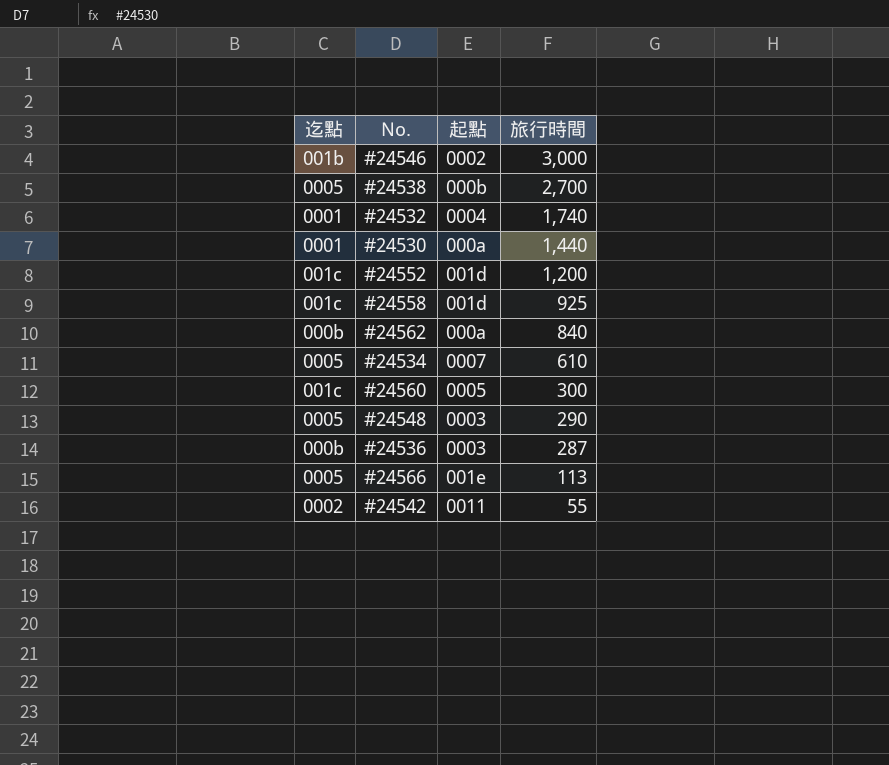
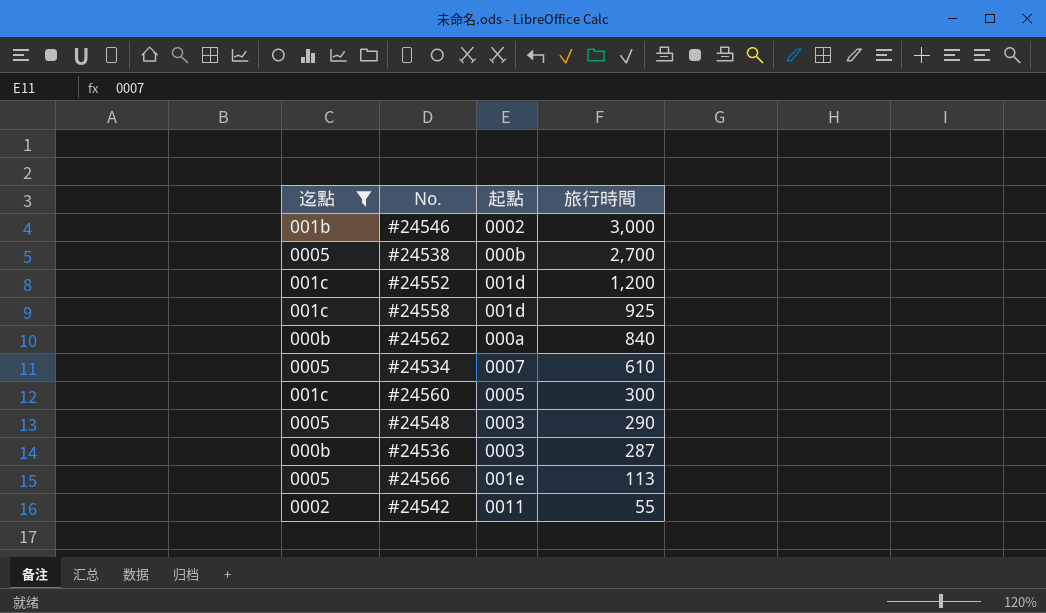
filter: none -> 迄點 != 0001

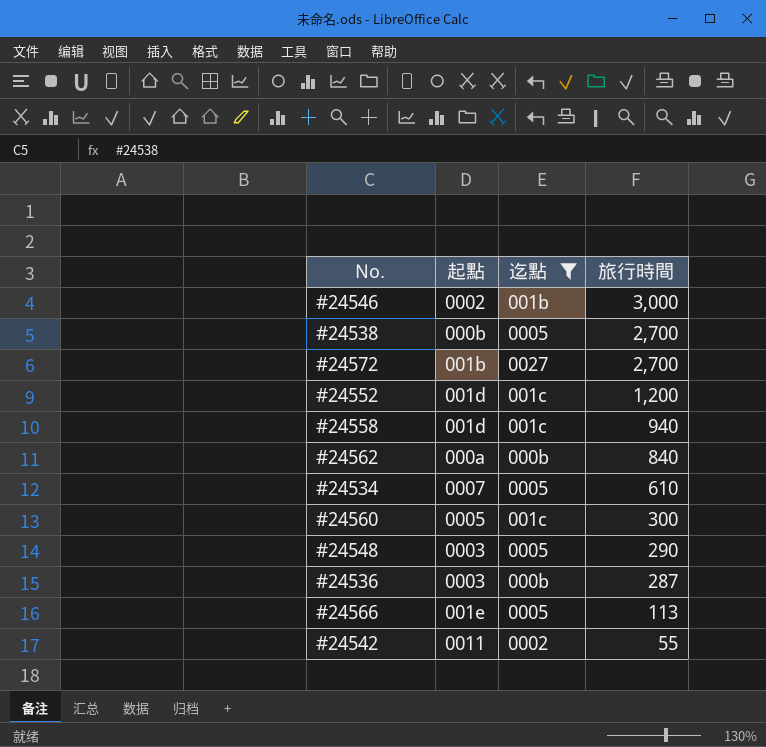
column 迄點 | position: 1 -> 3
row #24572: none -> 001b | 0027 | 2,700
#24558 | 旅行時間: 925 -> 940

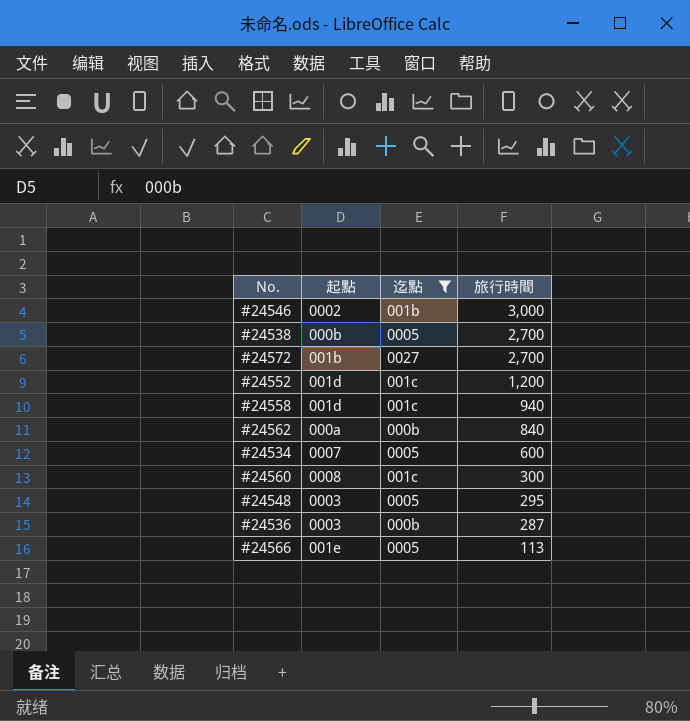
row #24542: 0011 | 0002 | 55 -> none
#24534 | 旅行時間: 610 -> 600
#24560 | 起點: 0005 -> 0008
#24548 | 旅行時間: 290 -> 295

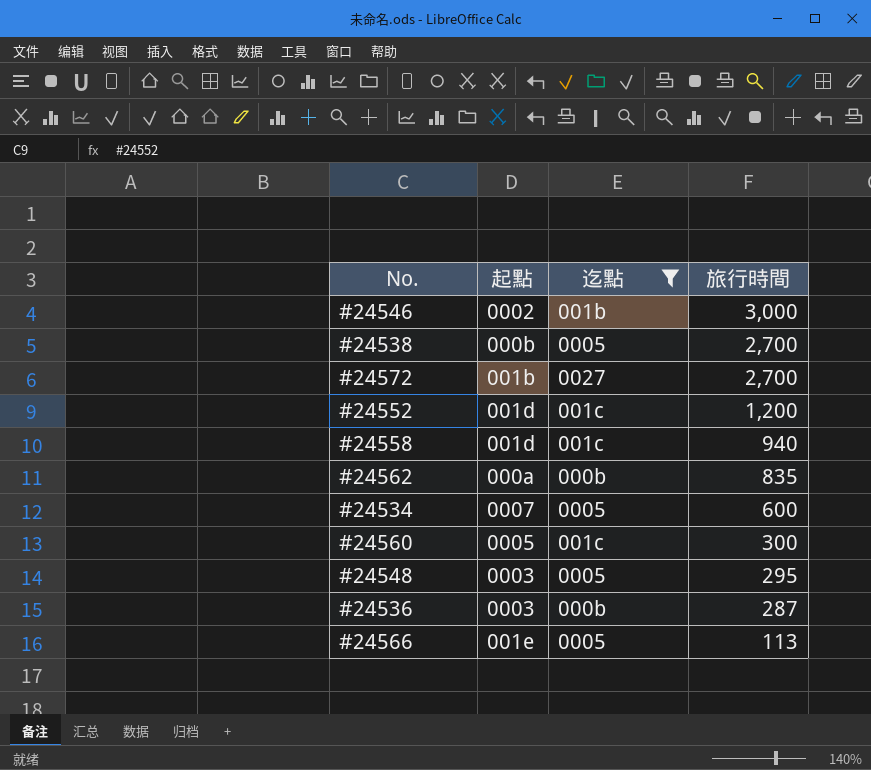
#24562 | 旅行時間: 840 -> 835
#24560 | 起點: 0008 -> 0005

